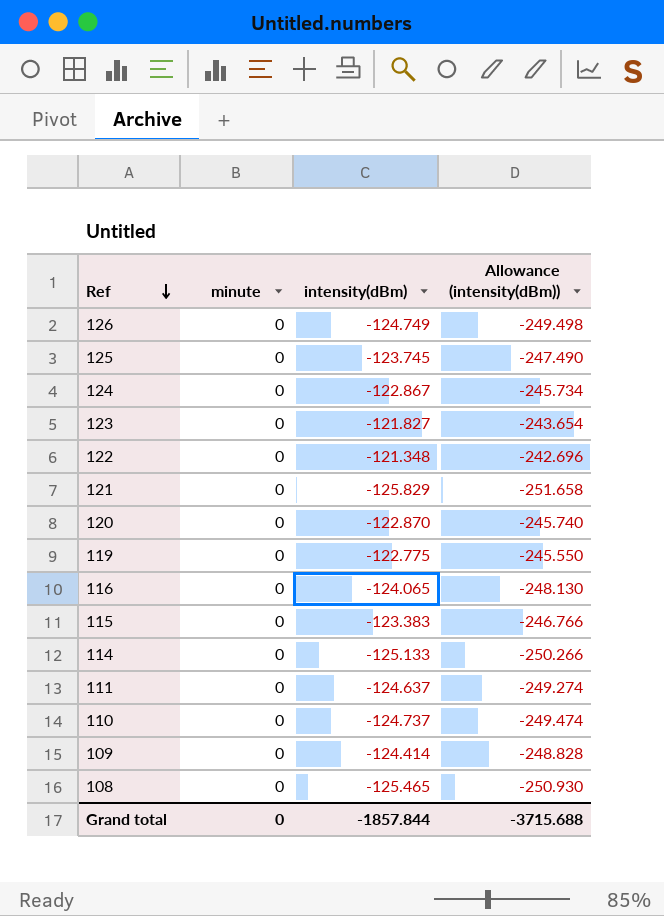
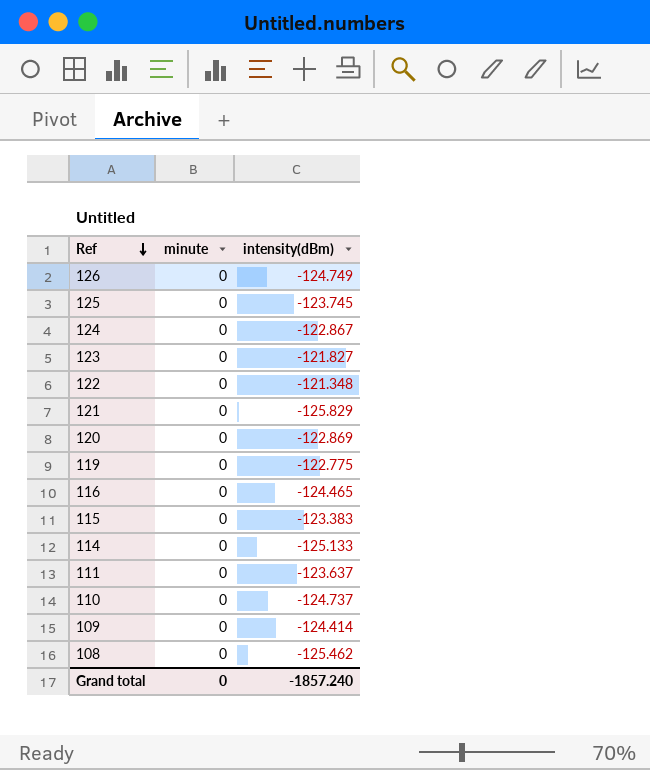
column Allowance (intensity(dBm)) | formula: [intensity(dBm)] * 2 -> none
120 | intensity(dBm): -122.870 -> -122.869
116 | intensity(dBm): -124.065 -> -124.465
111 | intensity(dBm): -124.637 -> -123.637
108 | intensity(dBm): -125.465 -> -125.462
Grand total | intensity(dBm): -1857.844 -> -1857.240

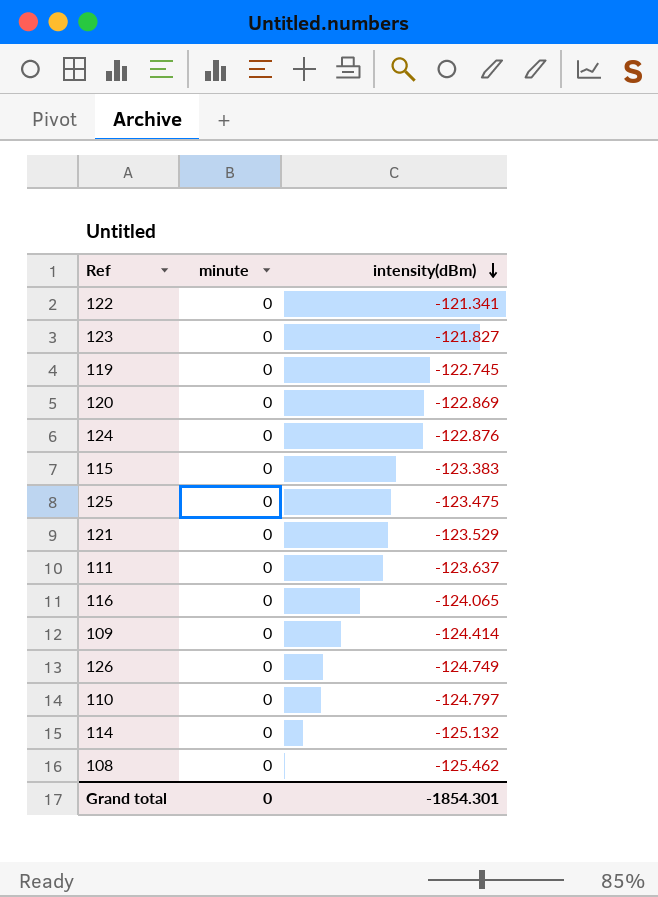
row order: Ref descending -> intensity(dBm) descending
122 | intensity(dBm): -121.348 -> -121.341
119 | intensity(dBm): -122.775 -> -122.745
124 | intensity(dBm): -122.867 -> -122.876
125 | intensity(dBm): -123.745 -> -123.475
121 | intensity(dBm): -125.829 -> -123.529
116 | intensity(dBm): -124.465 -> -124.065
110 | intensity(dBm): -124.737 -> -124.797
114 | intensity(dBm): -125.133 -> -125.132
Grand total | intensity(dBm): -1857.240 -> -1854.301

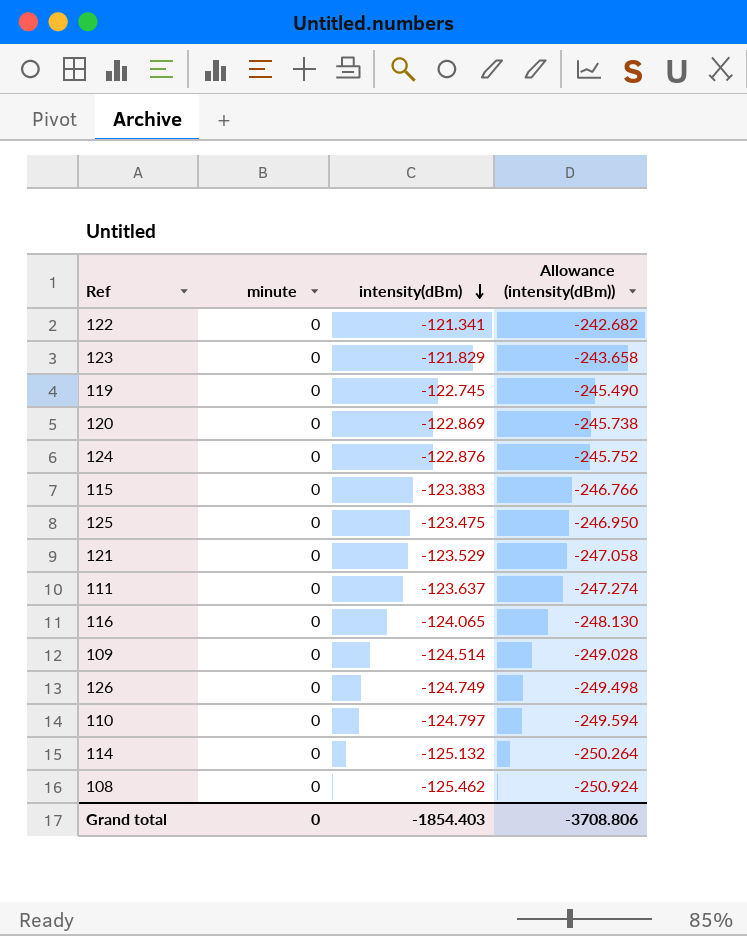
column Allowance (intensity(dBm)) | formula: none -> [intensity(dBm)] * 2
123 | intensity(dBm): -121.827 -> -121.829
109 | intensity(dBm): -124.414 -> -124.514
Grand total | intensity(dBm): -1854.301 -> -1854.403

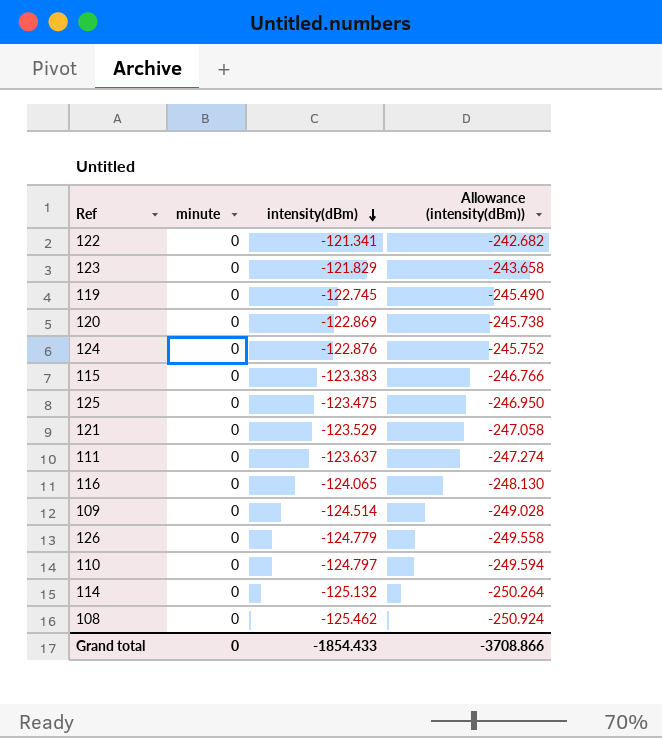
126 | intensity(dBm): -124.749 -> -124.779
126 | Allowance (intensity(dBm)): -249.498 -> -249.558
Grand total | intensity(dBm): -1854.403 -> -1854.433
Grand total | Allowance (intensity(dBm)): -3708.806 -> -3708.866

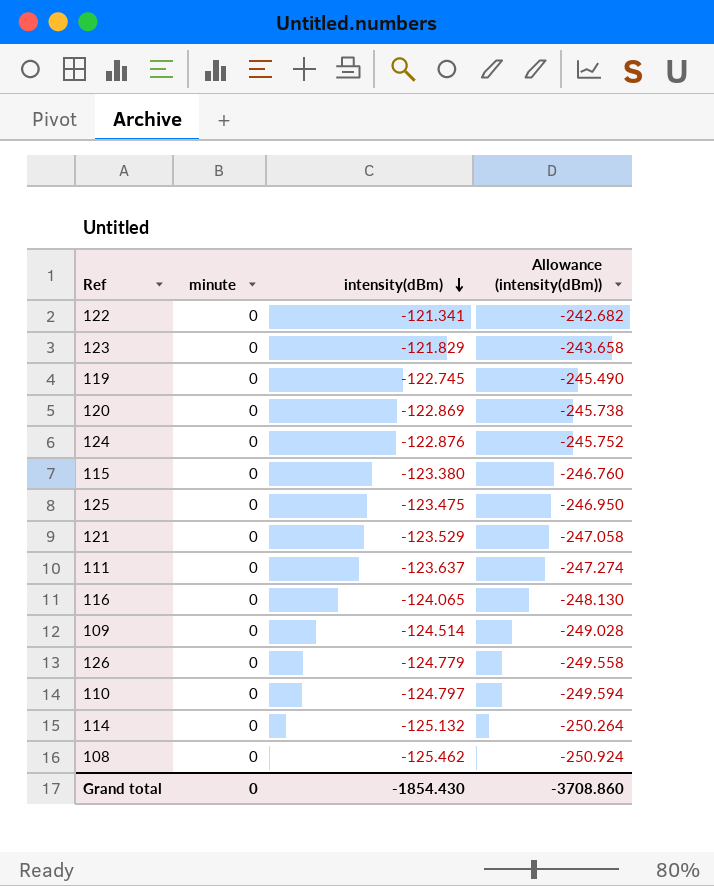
115 | intensity(dBm): -123.383 -> -123.380
115 | Allowance (intensity(dBm)): -246.766 -> -246.760
Grand total | intensity(dBm): -1854.433 -> -1854.430
Grand total | Allowance (intensity(dBm)): -3708.866 -> -3708.860

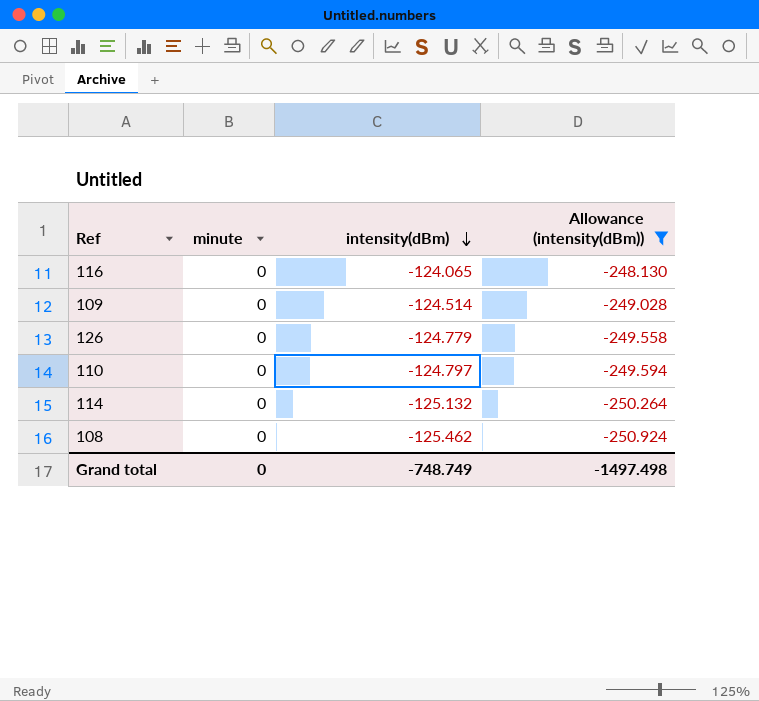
filter: none -> Allowance (intensity(dBm)) <= -248.130
Grand total | intensity(dBm): -1854.430 -> -748.749
Grand total | Allowance (intensity(dBm)): -3708.860 -> -1497.498

